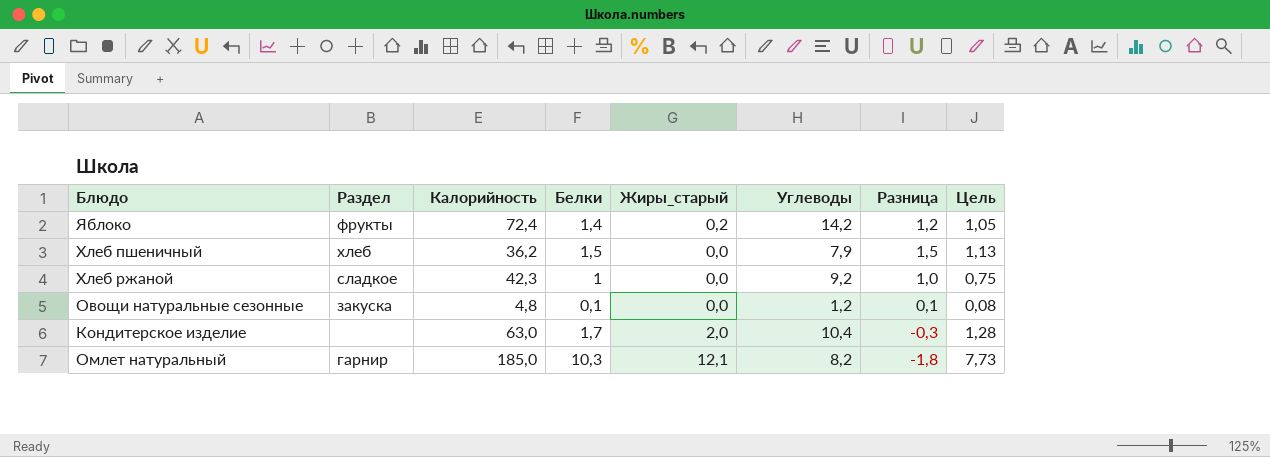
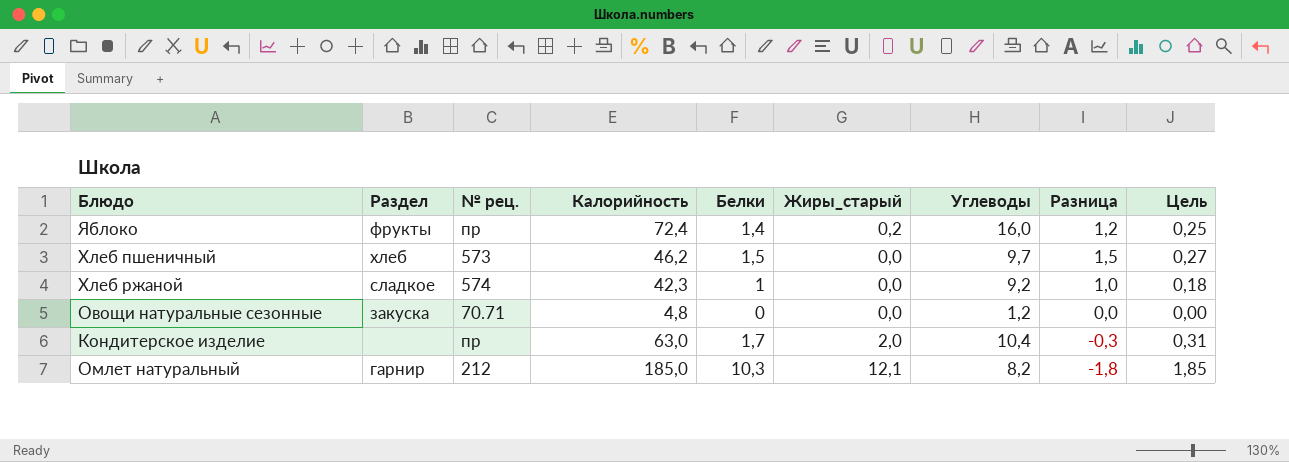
column № рец. | position: none -> 3
column Цель | formula: [Белки] * 0,75 -> [Белки] * 0,18
Яблоко | Углеводы: 14,2 -> 16,0
Хлеб пшеничный | Калорийность: 36,2 -> 46,2
Хлеб пшеничный | Углеводы: 7,9 -> 9,7
Овощи натуральные сезонные | Белки: 0,1 -> 0
Овощи натуральные сезонные | Разница: 0,1 -> 0,0

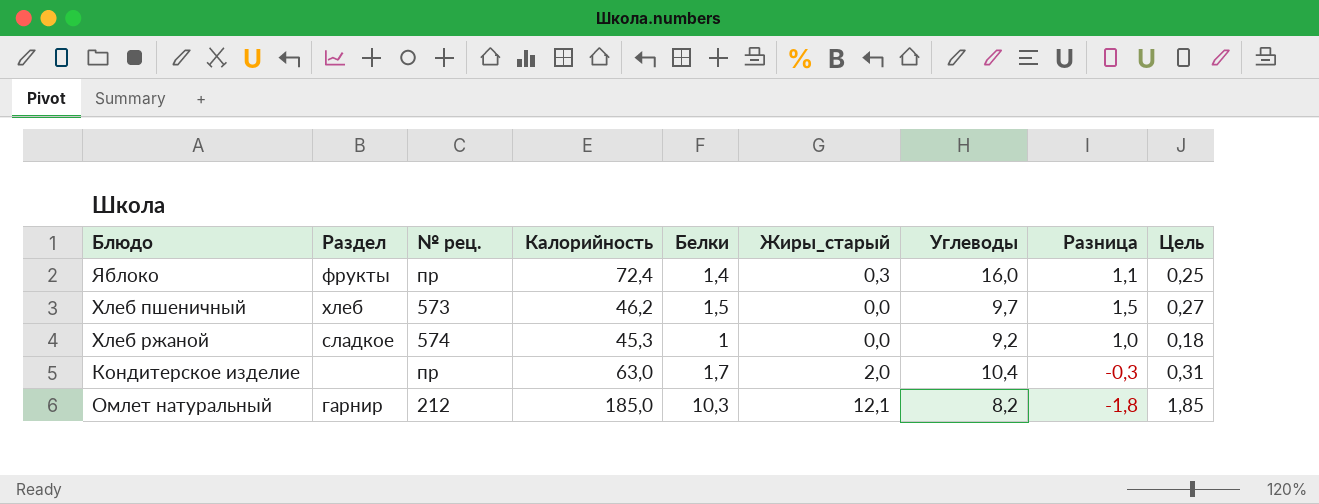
row Овощи натуральные сезонные: закуска | 70.71 | 4,8 | 0 | 0,0 | 1,2 | 0,0 | 0,00 -> none
Яблоко | Жиры_старый: 0,2 -> 0,3
Яблоко | Разница: 1,2 -> 1,1
Хлеб ржаной | Калорийность: 42,3 -> 45,3

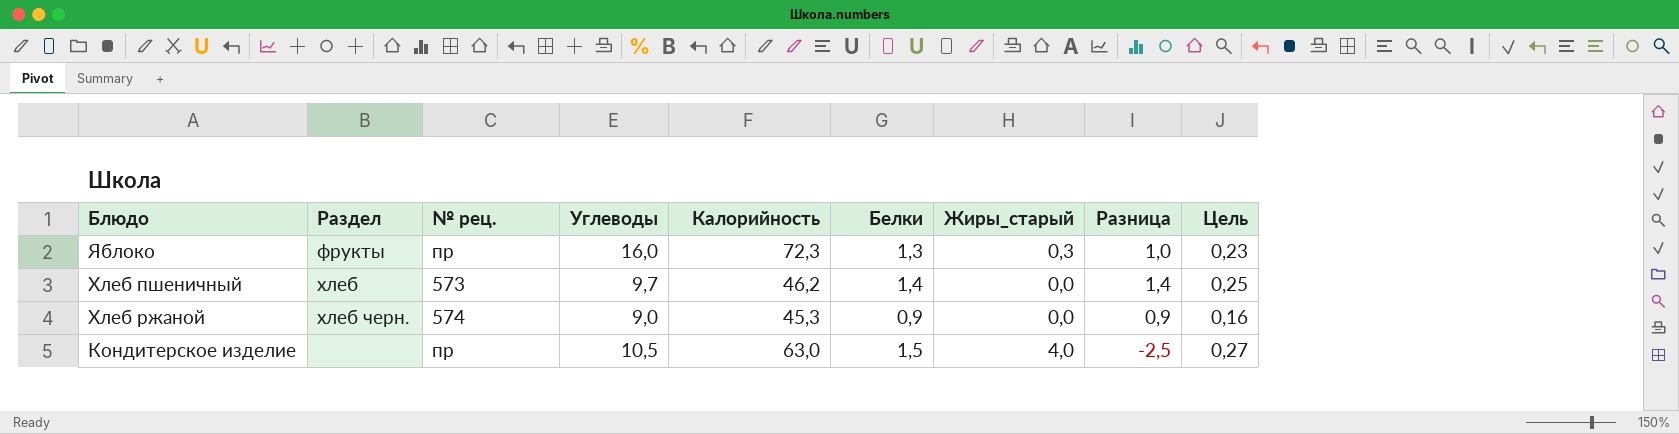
column Углеводы | position: 7 -> 4
row Омлет натуральный: гарнир | 212 | 185,0 | 10,3 | 12,1 | 8,2 | -1,8 | 1,85 -> none
Яблоко | Калорийность: 72,4 -> 72,3
Яблоко | Белки: 1,4 -> 1,3
Яблоко | Разница: 1,1 -> 1,0
Яблоко | Цель: 0,25 -> 0,23
Хлеб пшеничный | Белки: 1,5 -> 1,4
Хлеб пшеничный | Разница: 1,5 -> 1,4
Хлеб пшеничный | Цель: 0,27 -> 0,25
Хлеб ржаной | Раздел: сладкое -> хлеб черн.
Хлеб ржаной | Углеводы: 9,2 -> 9,0
Хлеб ржаной | Белки: 1 -> 0,9
Хлеб ржаной | Разница: 1,0 -> 0,9
Хлеб ржаной | Цель: 0,18 -> 0,16
Кондитерское изделие | Углеводы: 10,4 -> 10,5
Кондитерское изделие | Белки: 1,7 -> 1,5
Кондитерское изделие | Жиры_старый: 2,0 -> 4,0
Кондитерское изделие | Разница: -0,3 -> -2,5
Кондитерское изделие | Цель: 0,31 -> 0,27

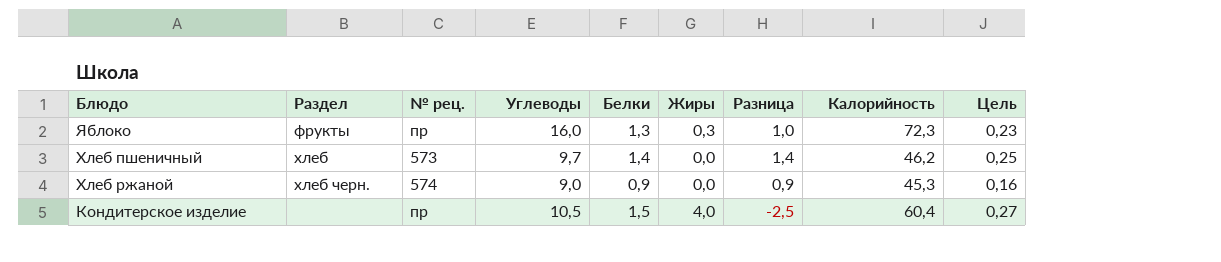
column name: Жиры_старый -> Жиры
column Калорийность | position: 5 -> 8
Кондитерское изделие | Калорийность: 63,0 -> 60,4

